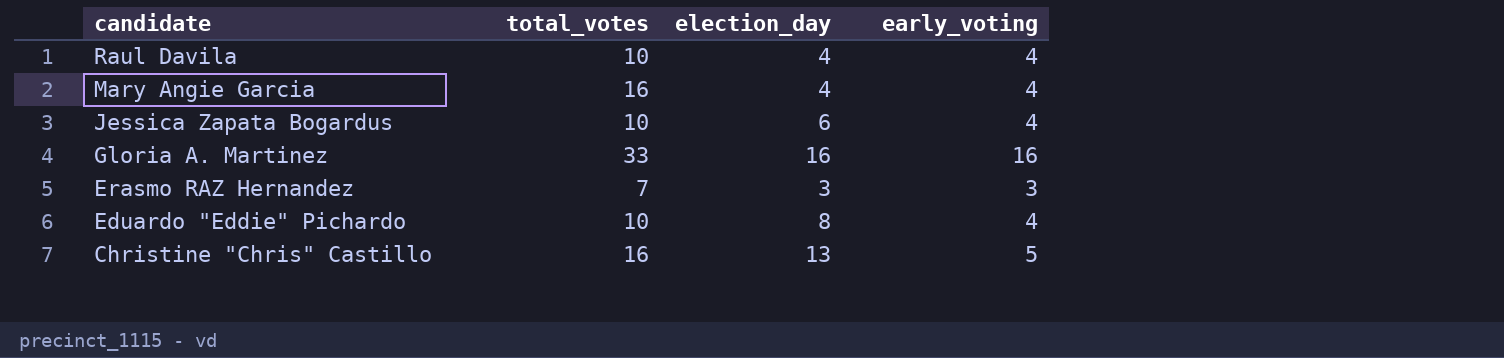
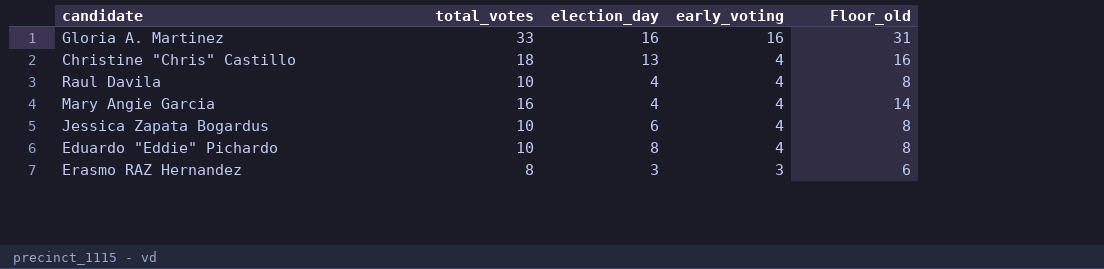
row order: candidate descending -> early_voting descending
column Floor_old | formula: none -> [total_votes] - 2
Christine "Chris" Castillo | total_votes: 16 -> 18
Christine "Chris" Castillo | early_voting: 5 -> 4
Erasmo RAZ Hernandez | total_votes: 7 -> 8

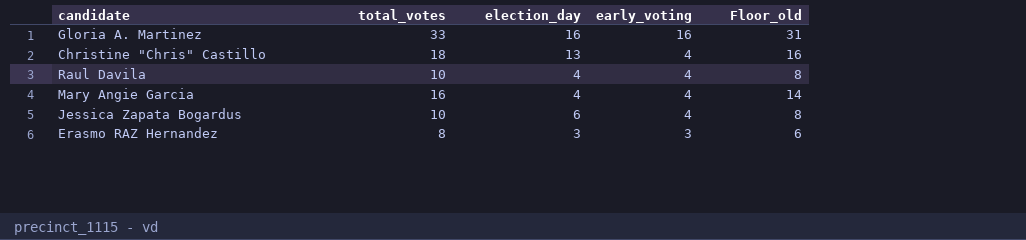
row Eduardo "Eddie" Pichardo: 10 | 8 | 4 | 8 -> none

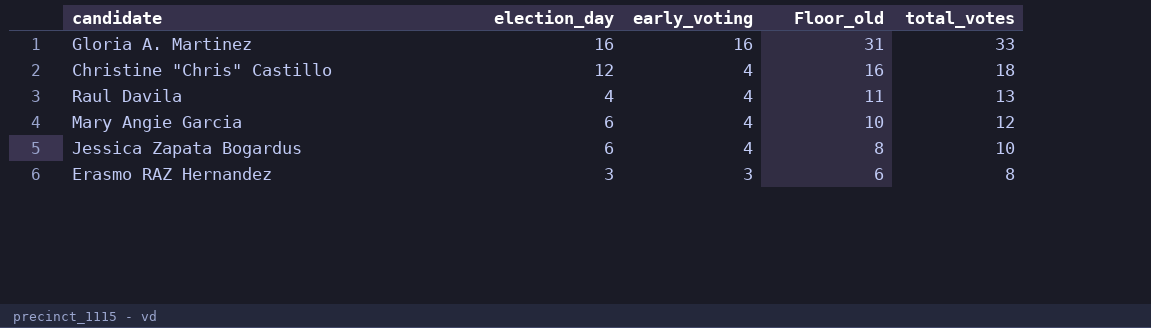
column total_votes | position: 2 -> 5
Christine "Chris" Castillo | election_day: 13 -> 12
Raul Davila | Floor_old: 8 -> 11
Raul Davila | total_votes: 10 -> 13
Mary Angie Garcia | election_day: 4 -> 6
Mary Angie Garcia | Floor_old: 14 -> 10
Mary Angie Garcia | total_votes: 16 -> 12

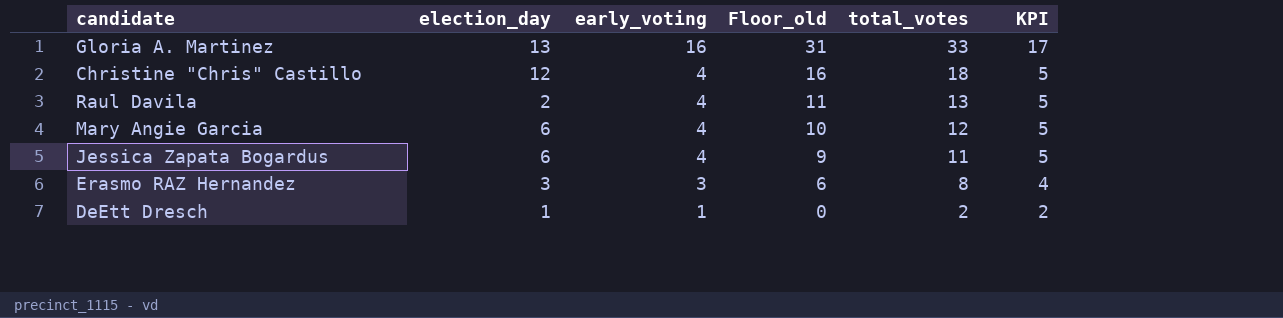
column KPI | formula: none -> [early_voting] + 1
Gloria A. Martinez | election_day: 16 -> 13
Raul Davila | election_day: 4 -> 2
Jessica Zapata Bogardus | Floor_old: 8 -> 9
Jessica Zapata Bogardus | total_votes: 10 -> 11
row DeEtt Dresch: none -> 1 | 1 | 0 | 2 | 2

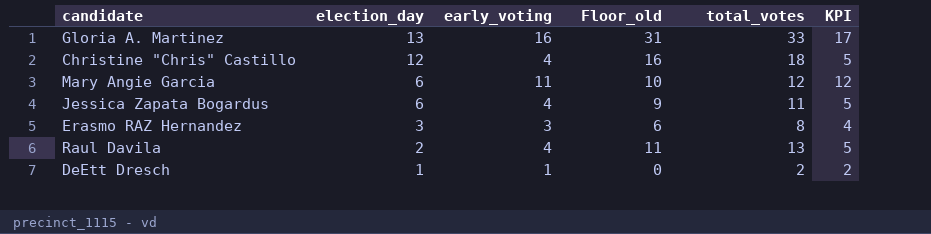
row order: early_voting descending -> election_day descending
Mary Angie Garcia | early_voting: 4 -> 11
Mary Angie Garcia | KPI: 5 -> 12

